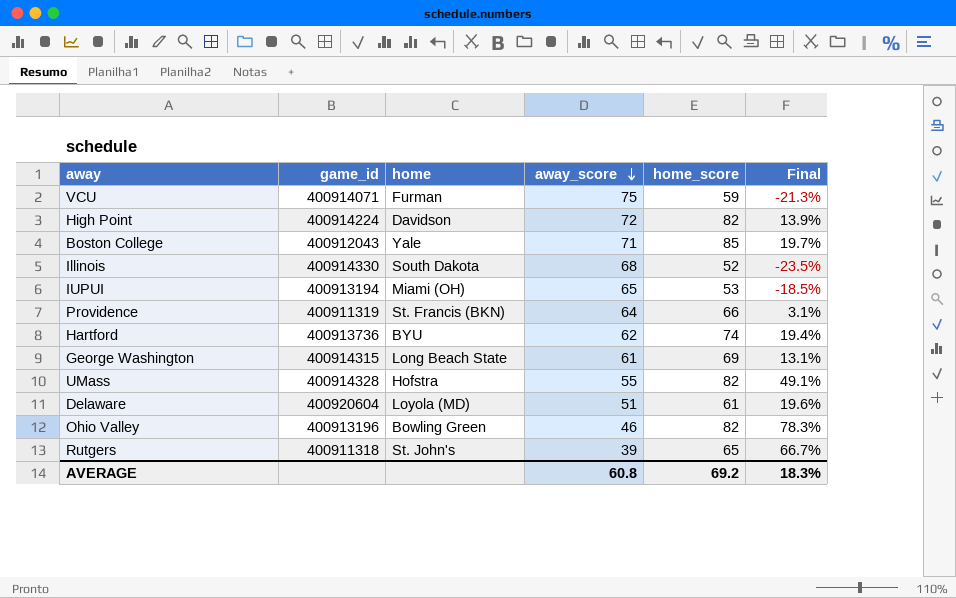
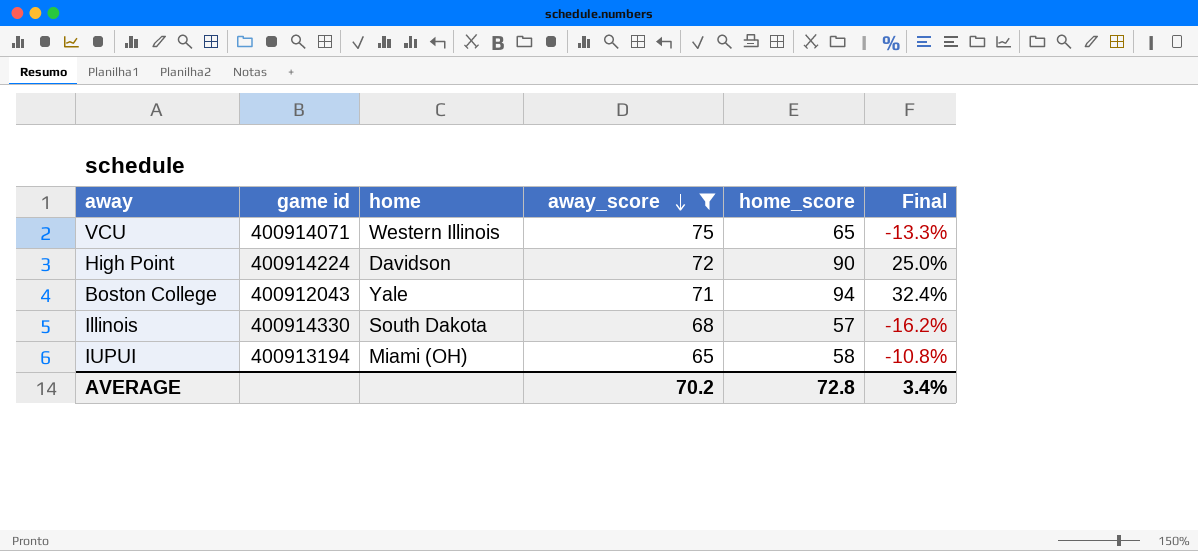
filter: none -> away_score >= 65
column name: game_id -> game id
VCU | home: Furman -> Western Illinois
VCU | home_score: 59 -> 65
VCU | Final: -21.3% -> -13.3%
High Point | home_score: 82 -> 90
High Point | Final: 13.9% -> 25.0%
Boston College | home_score: 85 -> 94
Boston College | Final: 19.7% -> 32.4%
Illinois | home_score: 52 -> 57
Illinois | Final: -23.5% -> -16.2%
IUPUI | home_score: 53 -> 58
IUPUI | Final: -18.5% -> -10.8%
AVERAGE | away_score: 60.8 -> 70.2
AVERAGE | home_score: 69.2 -> 72.8
AVERAGE | Final: 18.3% -> 3.4%

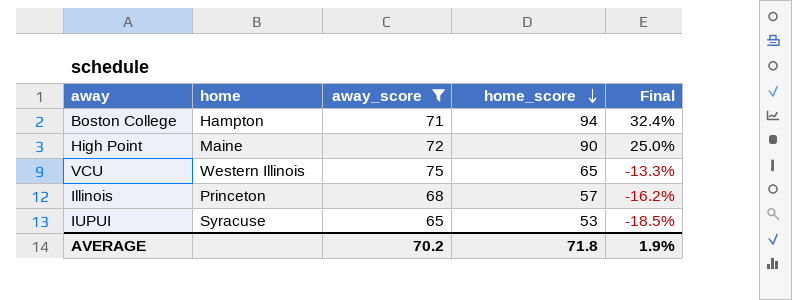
row order: away_score descending -> home_score descending
column game id | position: 2 -> none
Boston College | home: Yale -> Hampton
High Point | home: Davidson -> Maine
Illinois | home: South Dakota -> Princeton
IUPUI | home: Miami (OH) -> Syracuse
IUPUI | home_score: 58 -> 53
IUPUI | Final: -10.8% -> -18.5%
AVERAGE | home_score: 72.8 -> 71.8
AVERAGE | Final: 3.4% -> 1.9%

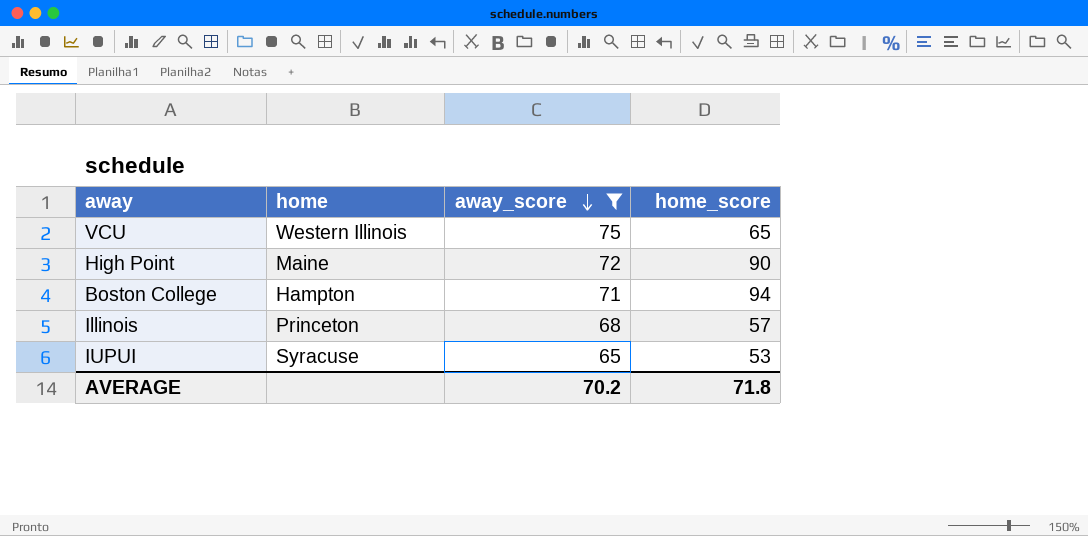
row order: home_score descending -> away_score descending
column Final | formula: ([home_score] - [away_score]) / [away_score] -> none

